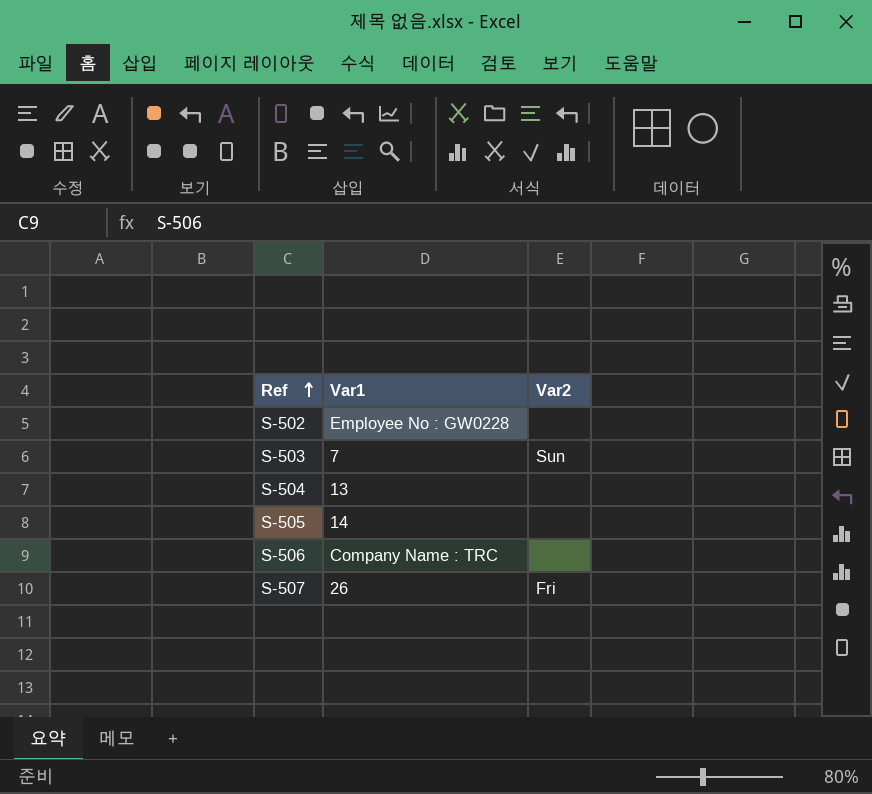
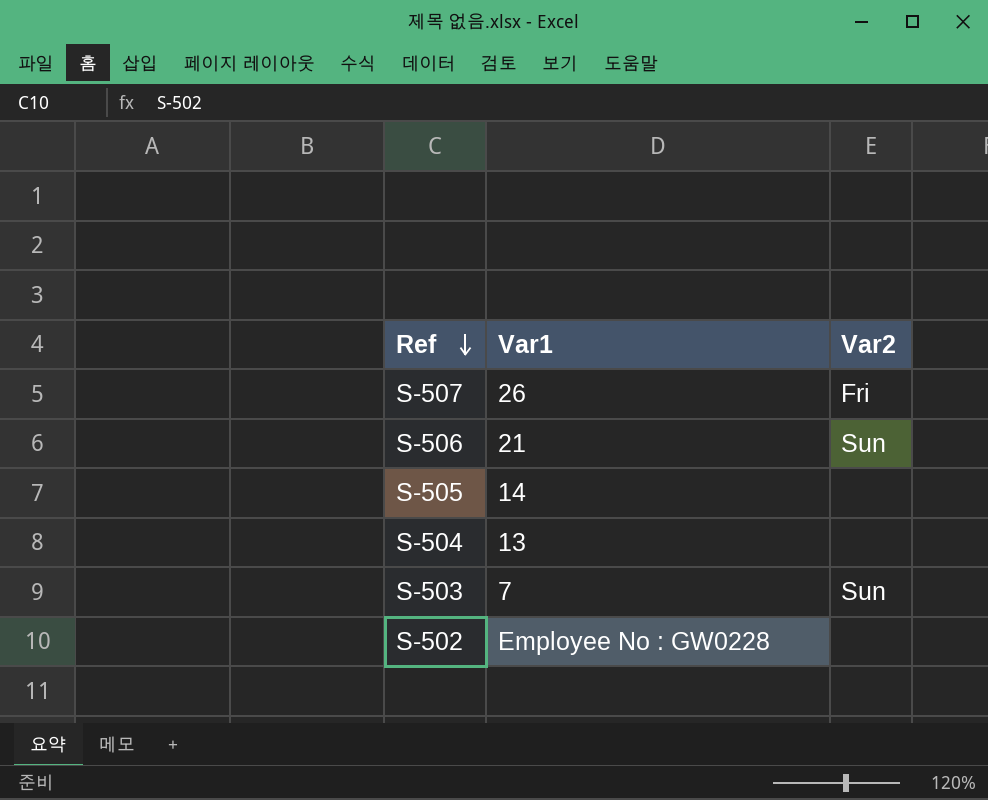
row order: Ref ascending -> Ref descending
S-506 | Var1: Company Name : TRC -> 21
S-506 | Var2: none -> Sun

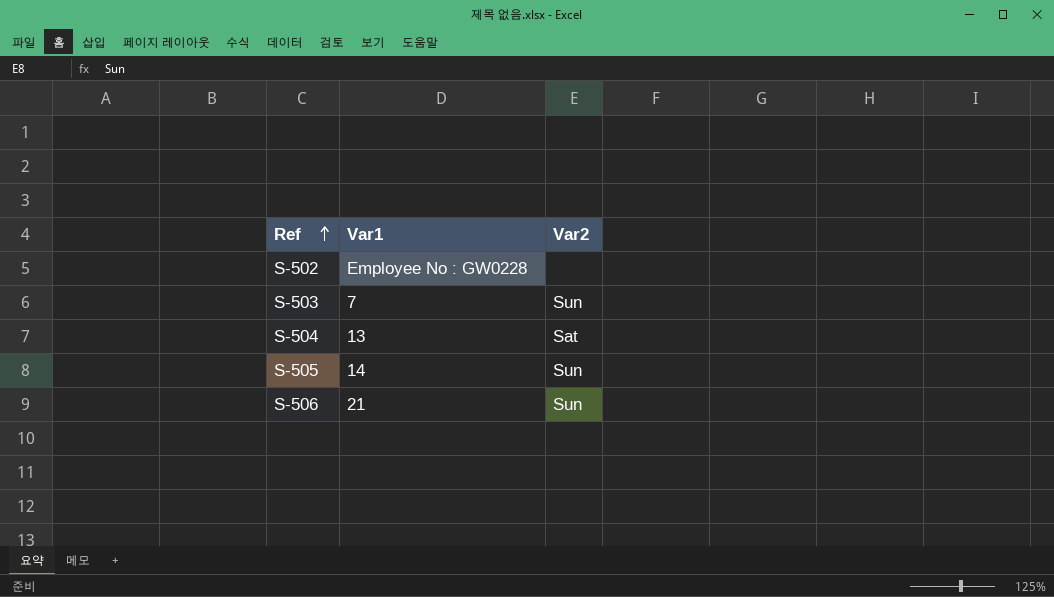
row order: Ref descending -> Ref ascending
row S-507: 26 | Fri -> none
S-504 | Var2: none -> Sat
S-505 | Var2: none -> Sun

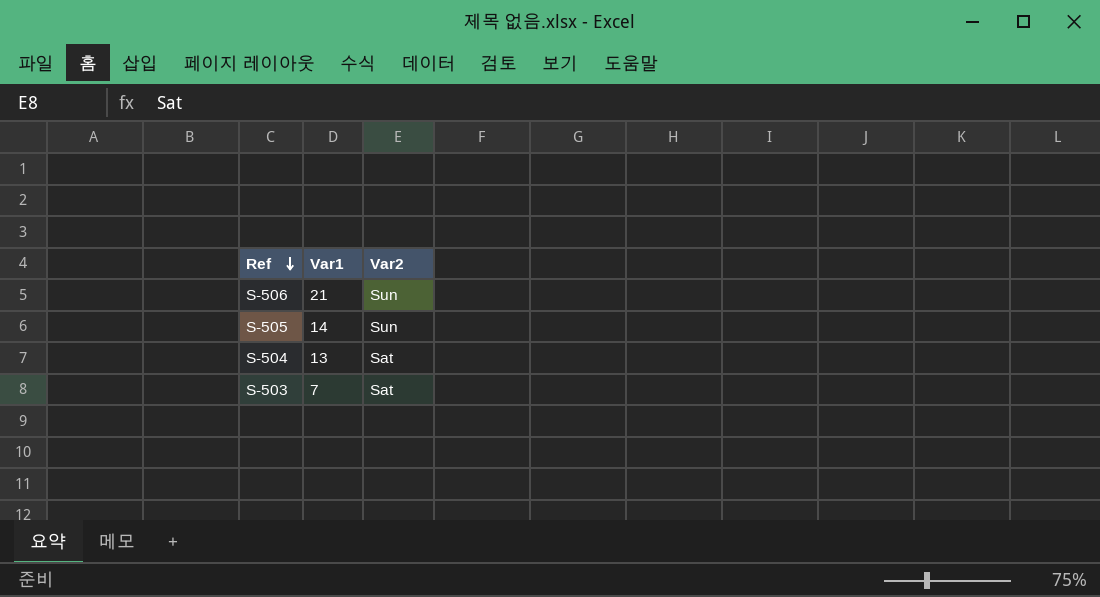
row order: Ref ascending -> Ref descending
row S-502: Employee No : GW0228 | none -> none
S-503 | Var2: Sun -> Sat

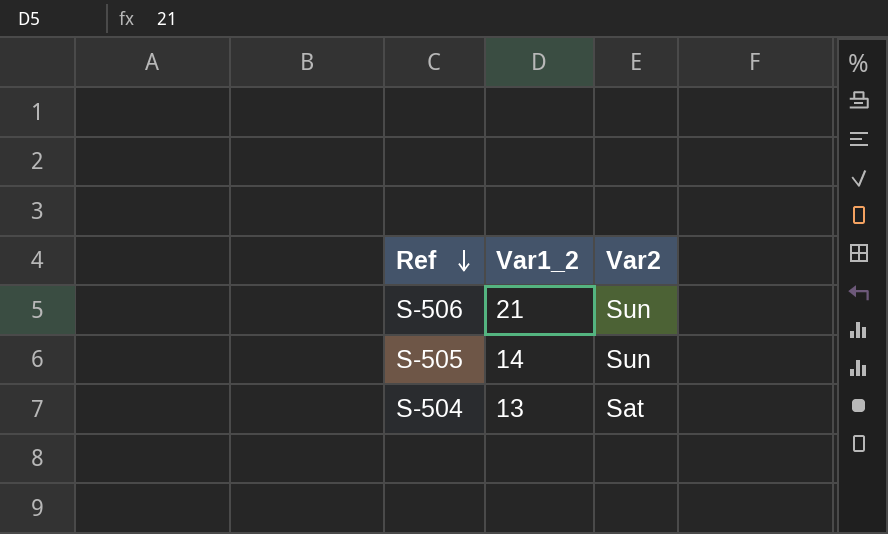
column name: Var1 -> Var1_2
row S-503: 7 | Sat -> none

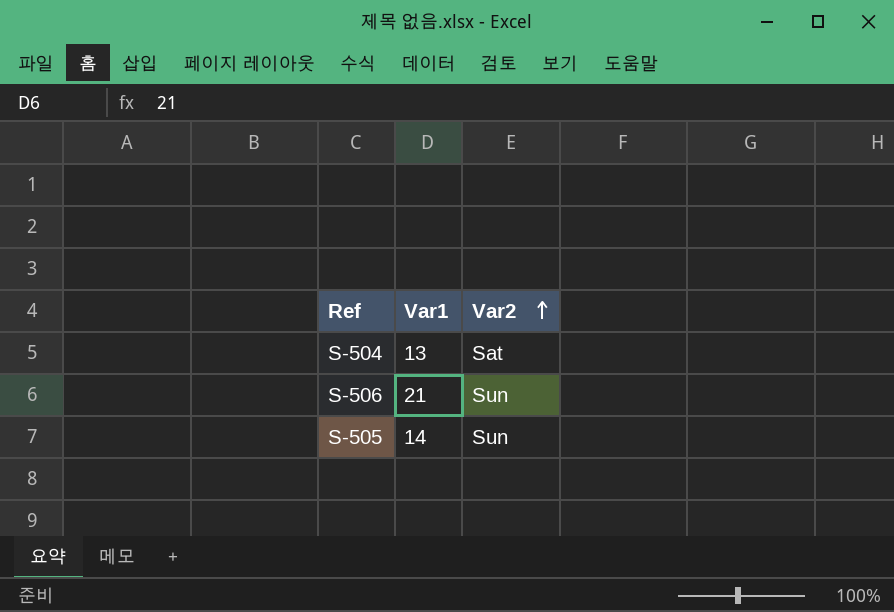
row order: Ref descending -> Var2 ascending
column name: Var1_2 -> Var1

